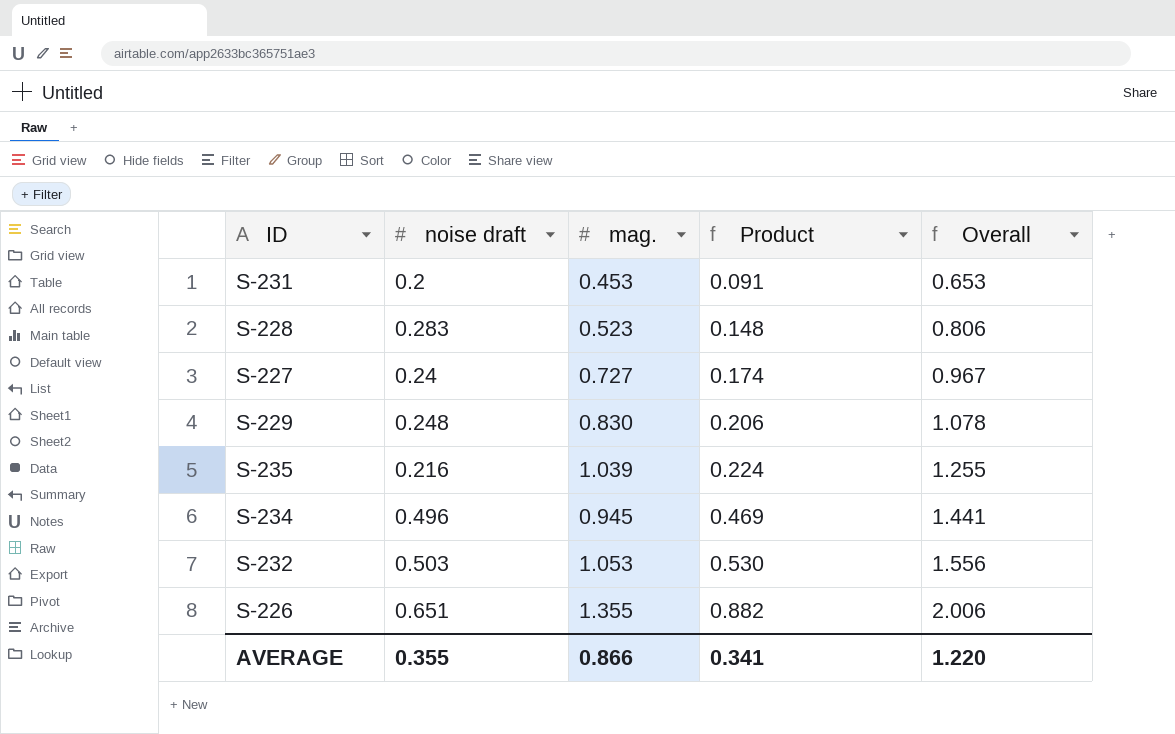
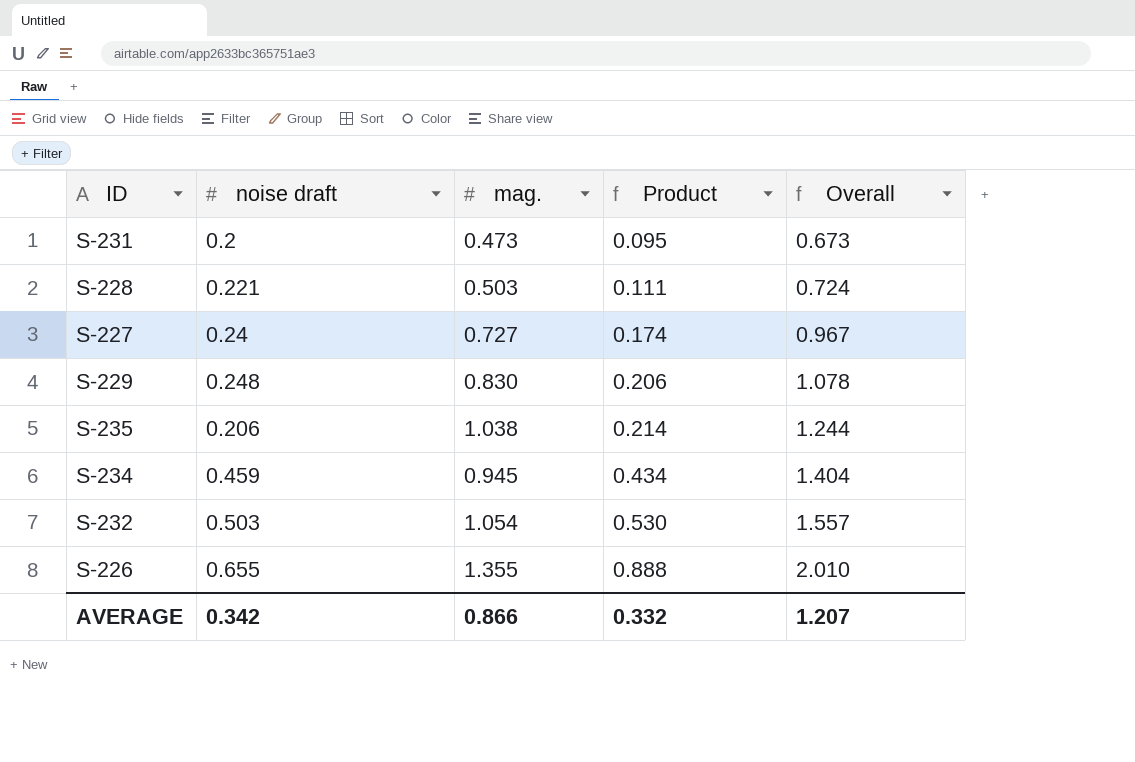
S-231 | mag.: 0.453 -> 0.473
S-231 | Product: 0.091 -> 0.095
S-231 | Overall: 0.653 -> 0.673
S-228 | noise draft: 0.283 -> 0.221
S-228 | mag.: 0.523 -> 0.503
S-228 | Product: 0.148 -> 0.111
S-228 | Overall: 0.806 -> 0.724
S-235 | noise draft: 0.216 -> 0.206
S-235 | mag.: 1.039 -> 1.038
S-235 | Product: 0.224 -> 0.214
S-235 | Overall: 1.255 -> 1.244
S-234 | noise draft: 0.496 -> 0.459
S-234 | Product: 0.469 -> 0.434
S-234 | Overall: 1.441 -> 1.404
S-232 | mag.: 1.053 -> 1.054
S-232 | Overall: 1.556 -> 1.557
S-226 | noise draft: 0.651 -> 0.655
S-226 | Product: 0.882 -> 0.888
S-226 | Overall: 2.006 -> 2.010
AVERAGE | noise draft: 0.355 -> 0.342
AVERAGE | Product: 0.341 -> 0.332
AVERAGE | Overall: 1.220 -> 1.207

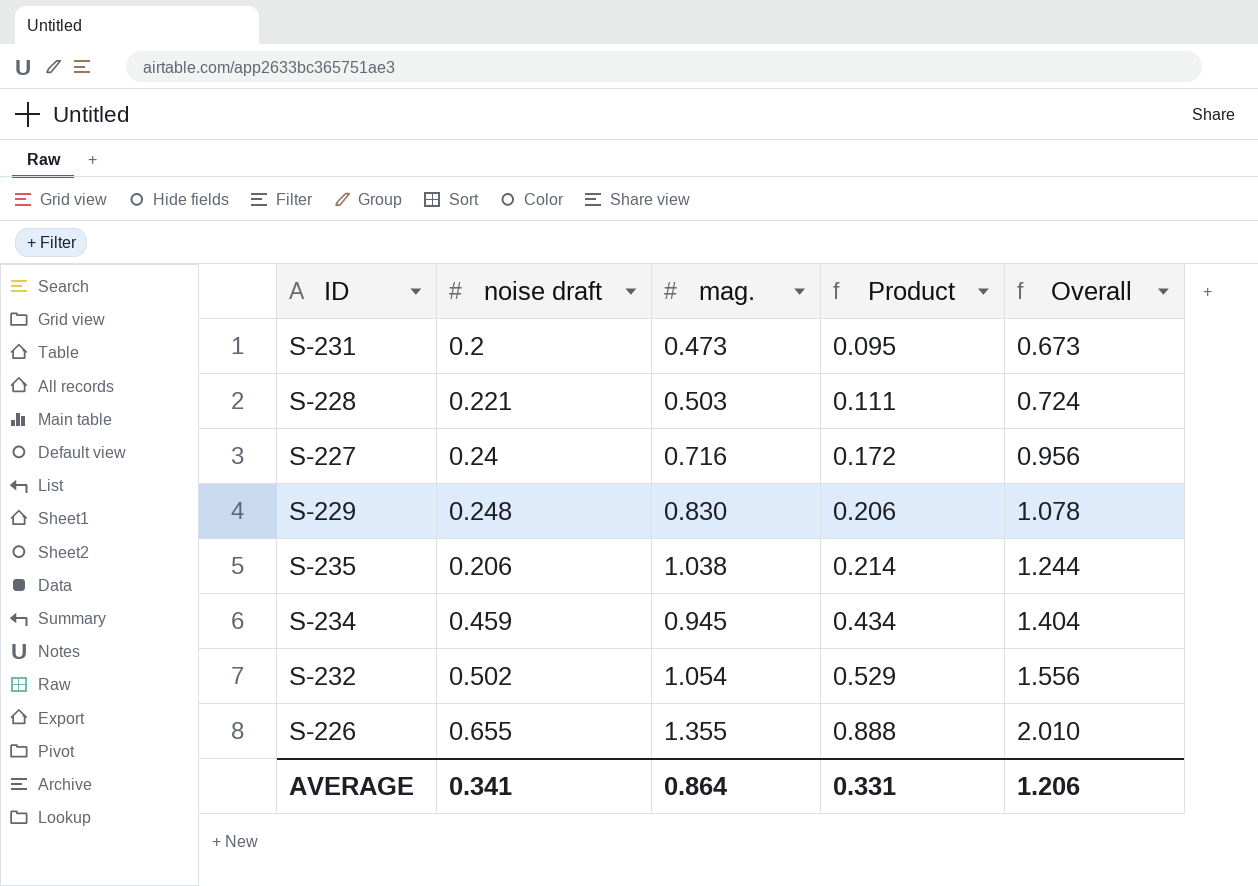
S-227 | mag.: 0.727 -> 0.716
S-227 | Product: 0.174 -> 0.172
S-227 | Overall: 0.967 -> 0.956
S-232 | noise draft: 0.503 -> 0.502
S-232 | Product: 0.530 -> 0.529
S-232 | Overall: 1.557 -> 1.556
AVERAGE | noise draft: 0.342 -> 0.341
AVERAGE | mag.: 0.866 -> 0.864
AVERAGE | Product: 0.332 -> 0.331
AVERAGE | Overall: 1.207 -> 1.206

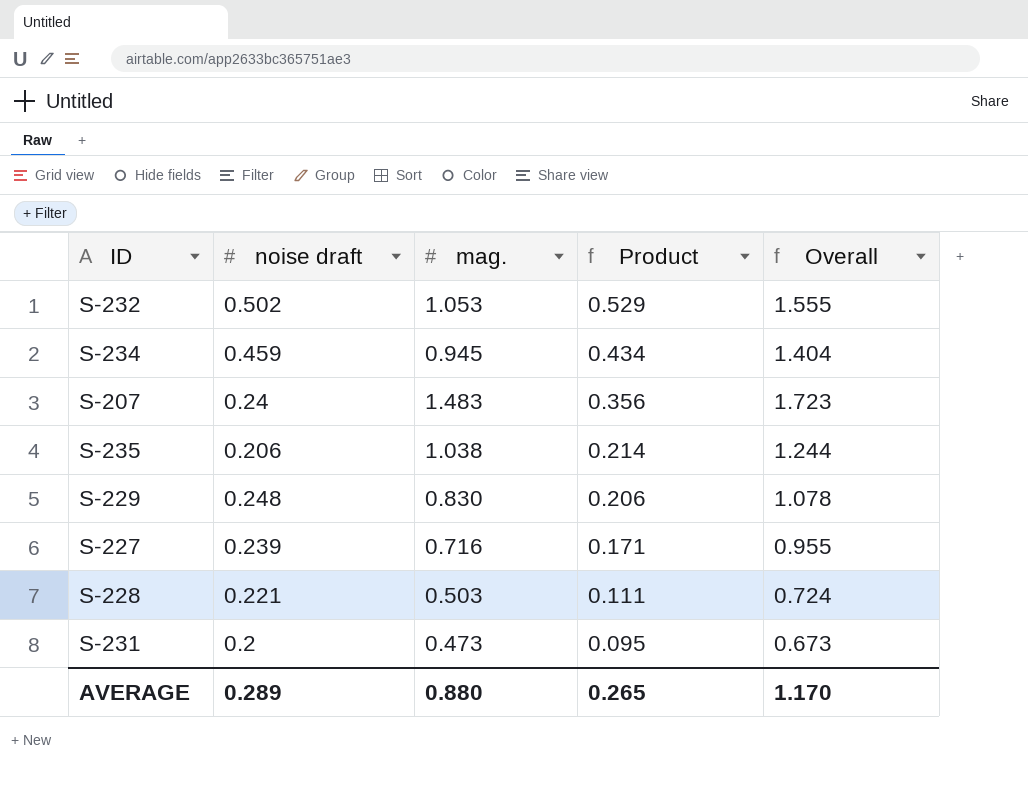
row order: Product ascending -> Product descending
row S-226: 0.655 | 1.355 | 0.888 | 2.010 -> none
S-232 | mag.: 1.054 -> 1.053
S-232 | Overall: 1.556 -> 1.555
row S-207: none -> 0.24 | 1.483 | 0.356 | 1.723
S-227 | noise draft: 0.24 -> 0.239
S-227 | Product: 0.172 -> 0.171
S-227 | Overall: 0.956 -> 0.955
AVERAGE | noise draft: 0.341 -> 0.289
AVERAGE | mag.: 0.864 -> 0.880
AVERAGE | Product: 0.331 -> 0.265
AVERAGE | Overall: 1.206 -> 1.170

